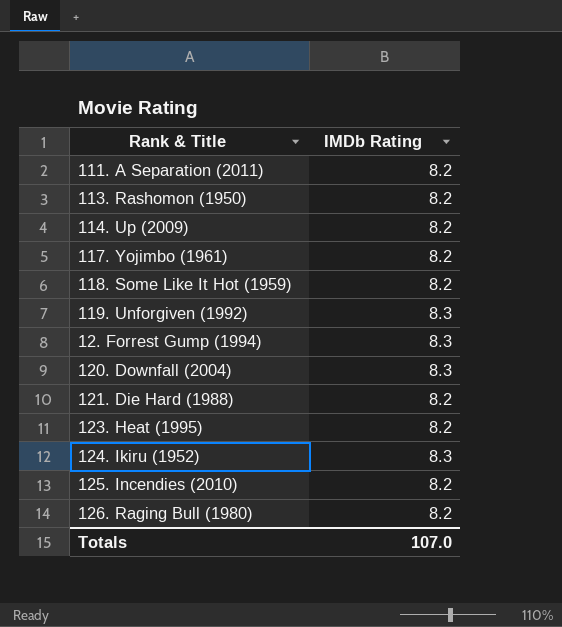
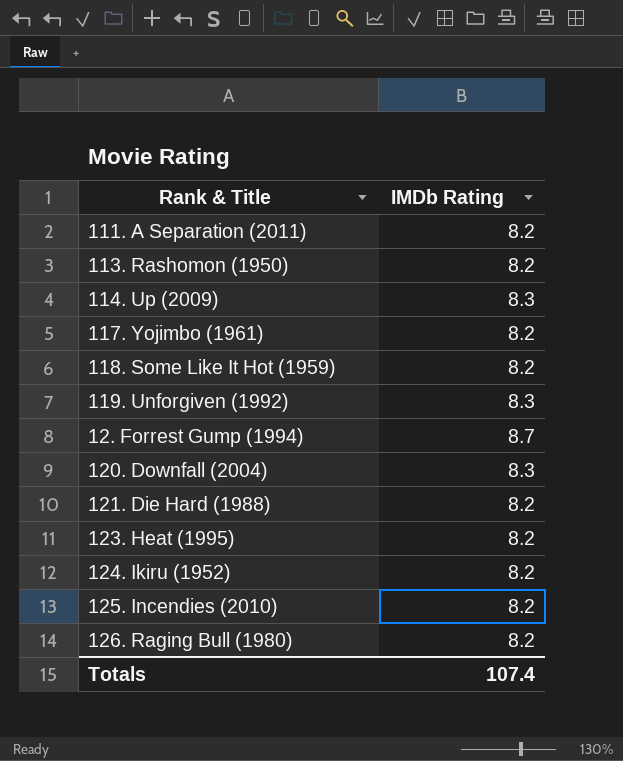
114. Up (2009) | IMDb Rating: 8.2 -> 8.3
12. Forrest Gump (1994) | IMDb Rating: 8.3 -> 8.7
124. Ikiru (1952) | IMDb Rating: 8.3 -> 8.2
Totals | IMDb Rating: 107.0 -> 107.4

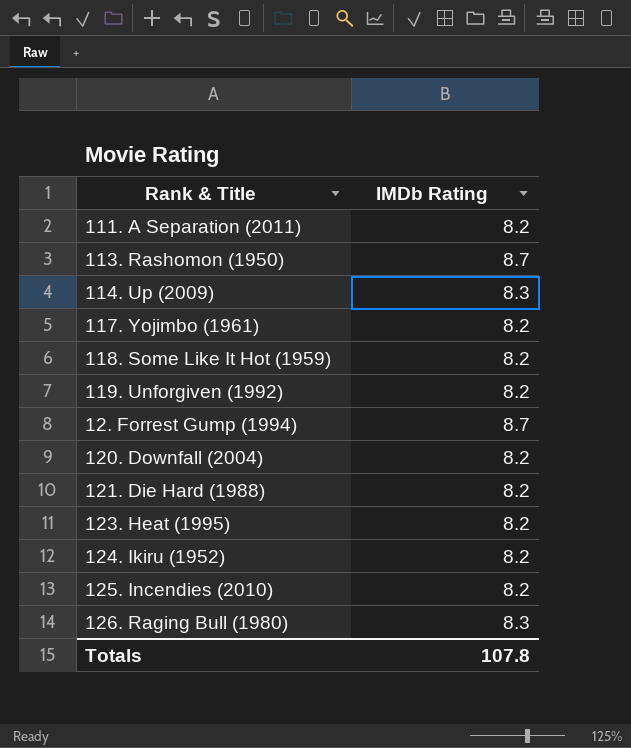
113. Rashomon (1950) | IMDb Rating: 8.2 -> 8.7
119. Unforgiven (1992) | IMDb Rating: 8.3 -> 8.2
120. Downfall (2004) | IMDb Rating: 8.3 -> 8.2
126. Raging Bull (1980) | IMDb Rating: 8.2 -> 8.3
Totals | IMDb Rating: 107.4 -> 107.8

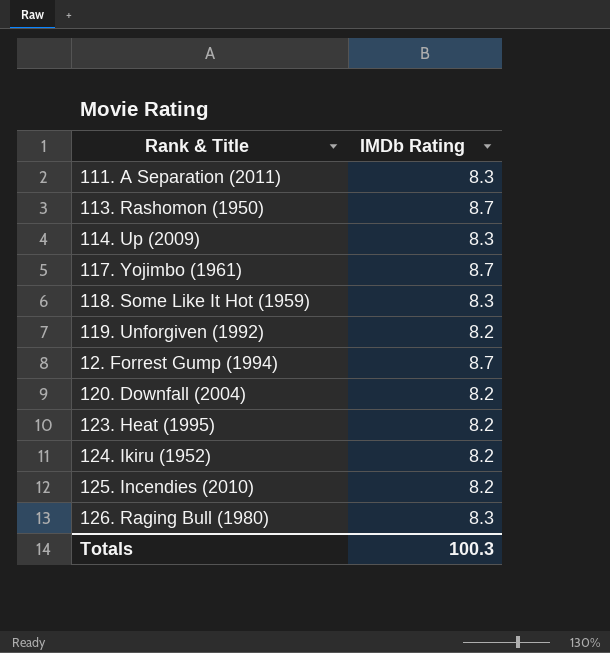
row 121. Die Hard (1988): 8.2 -> none
111. A Separation (2011) | IMDb Rating: 8.2 -> 8.3
117. Yojimbo (1961) | IMDb Rating: 8.2 -> 8.7
118. Some Like It Hot (1959) | IMDb Rating: 8.2 -> 8.3
Totals | IMDb Rating: 107.8 -> 100.3

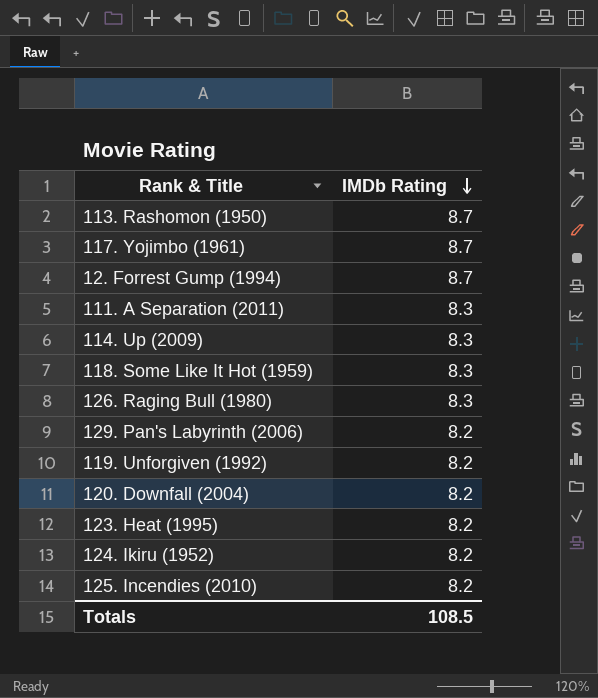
row order: none -> IMDb Rating descending
row 129. Pan's Labyrinth (2006): none -> 8.2
Totals | IMDb Rating: 100.3 -> 108.5

